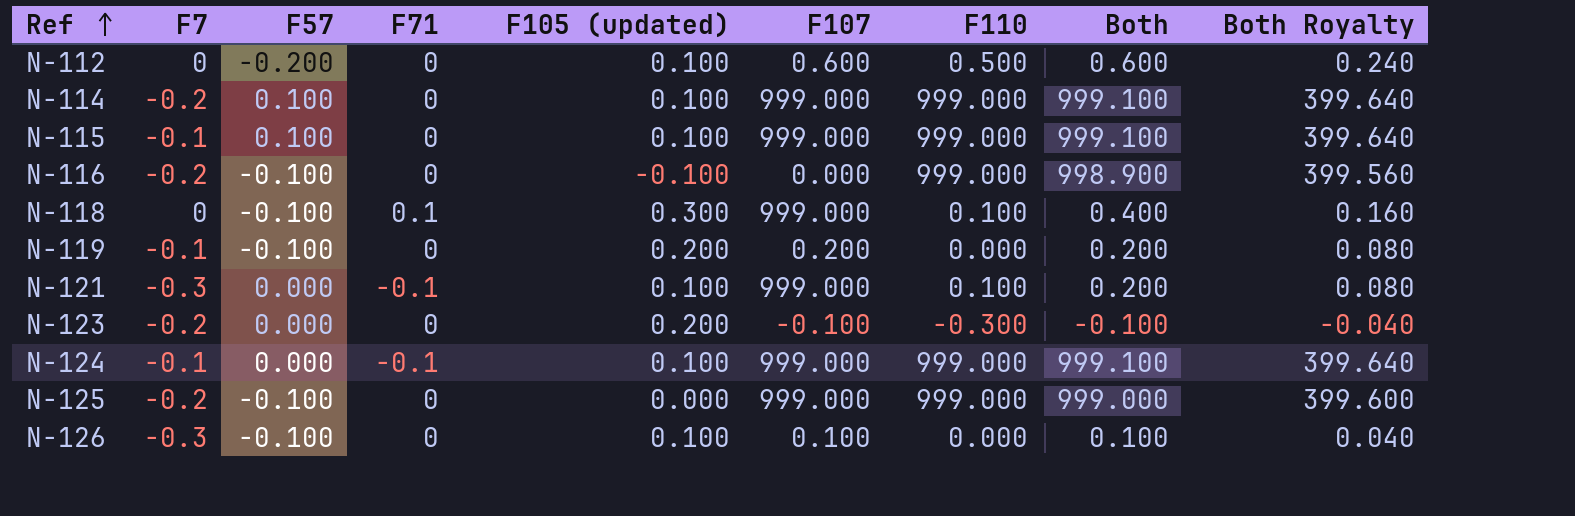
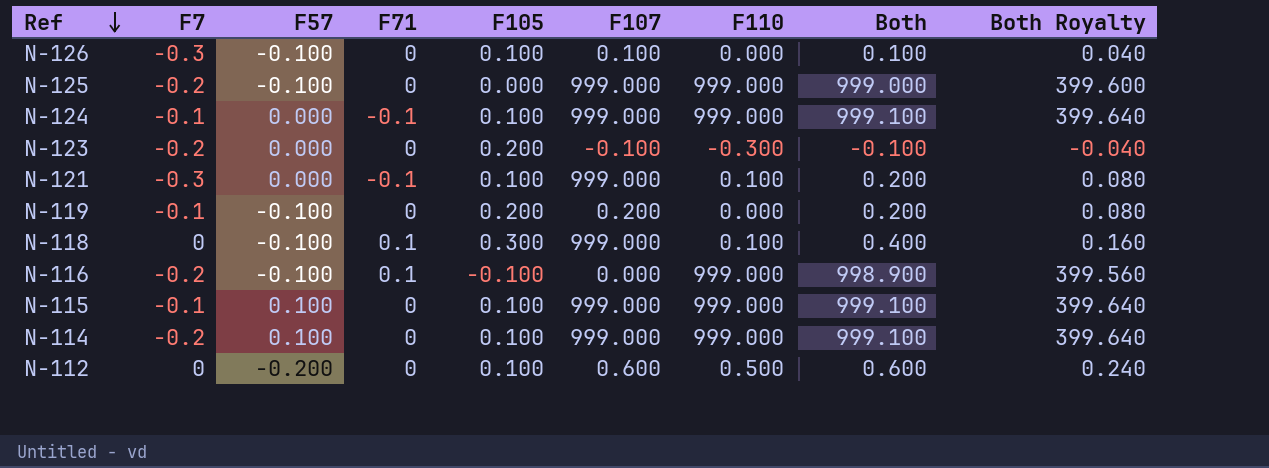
row order: Ref ascending -> Ref descending
column name: F105 (updated) -> F105
N-116 | F71: 0 -> 0.1

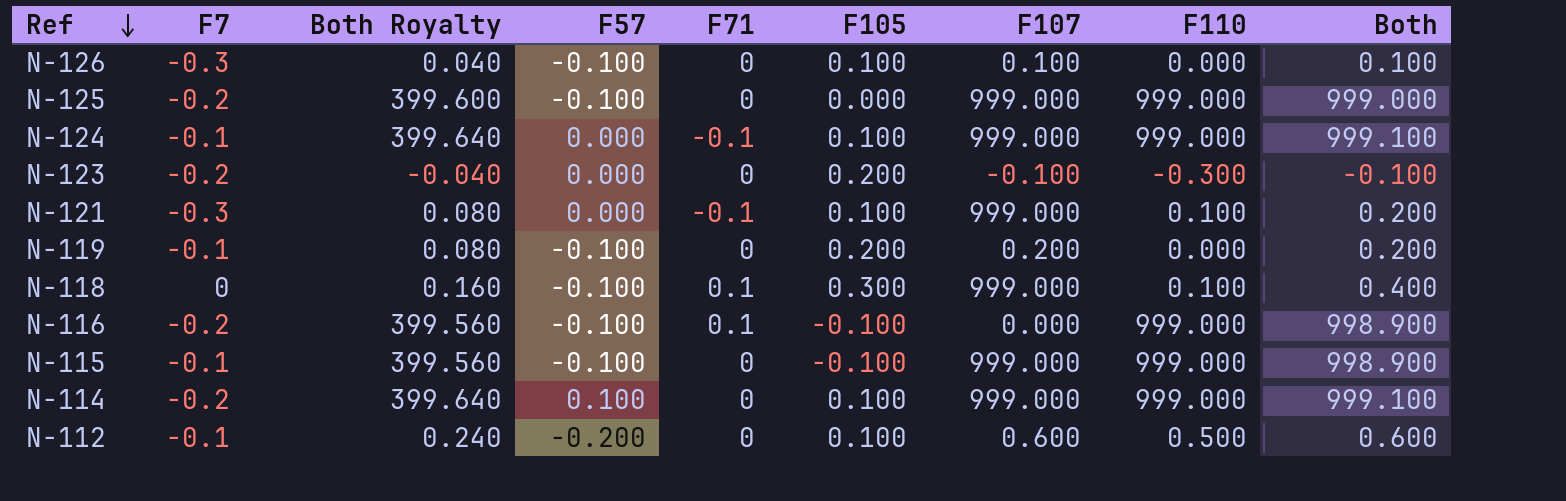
column Both Royalty | position: 9 -> 3
N-115 | Both Royalty: 399.640 -> 399.560
N-115 | F57: 0.100 -> -0.100
N-115 | F105: 0.100 -> -0.100
N-115 | Both: 999.100 -> 998.900
N-112 | F7: 0 -> -0.1

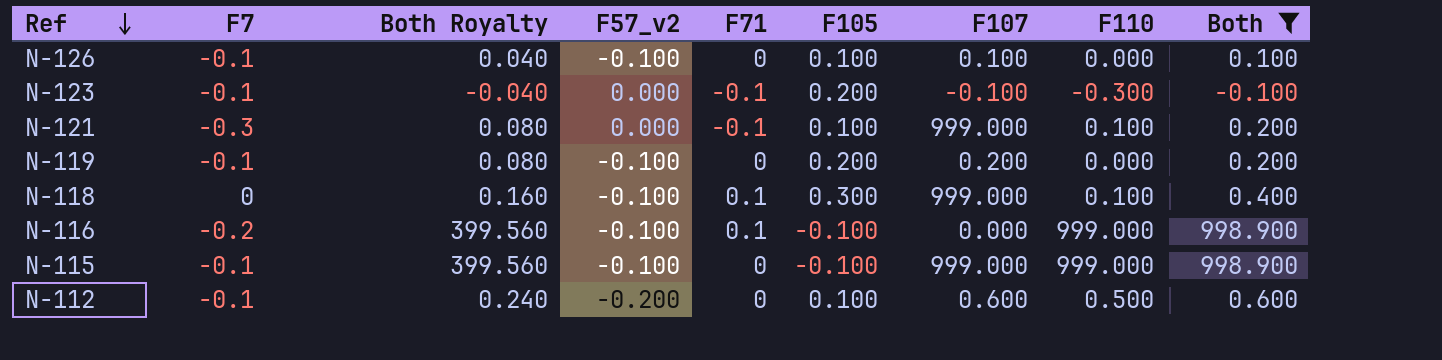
filter: none -> Both <= 998.900
column name: F57 -> F57_v2
N-126 | F7: -0.3 -> -0.1
N-123 | F7: -0.2 -> -0.1
N-123 | F71: 0 -> -0.1

